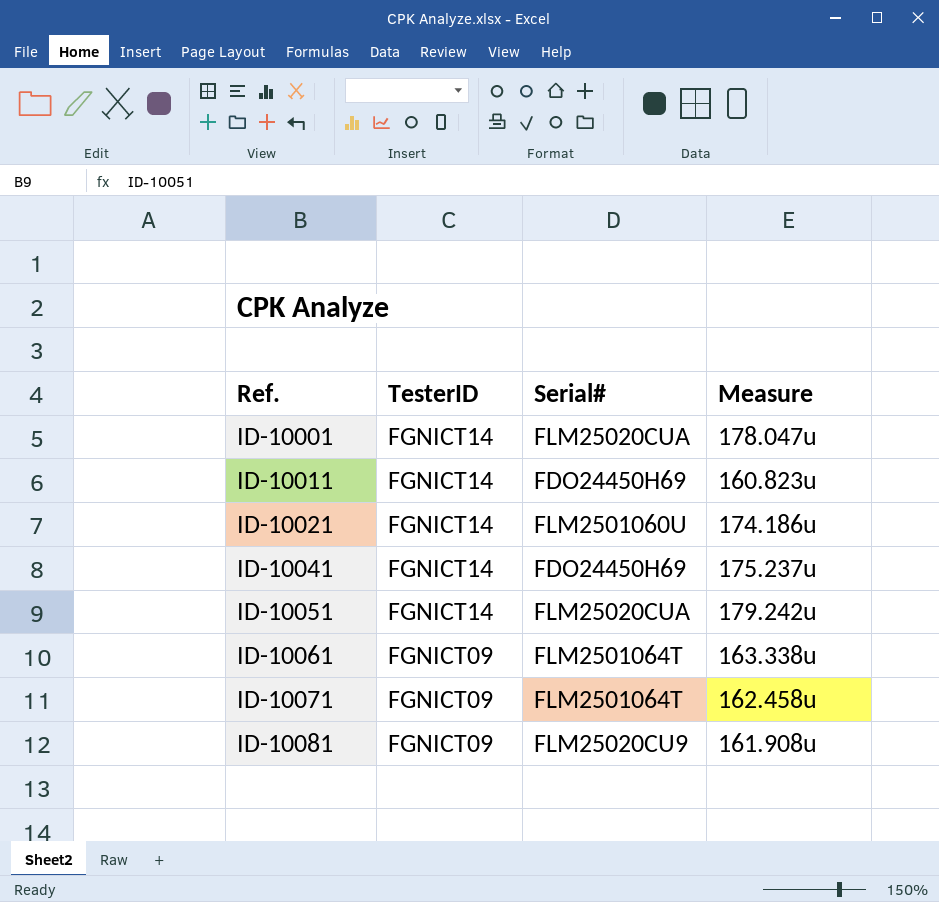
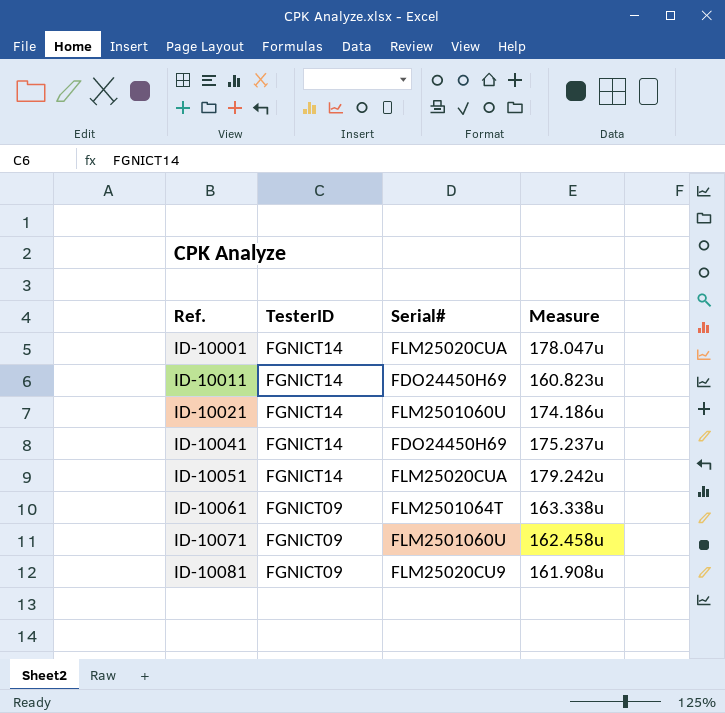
ID-10071 | Serial#: FLM2501064T -> FLM2501060U

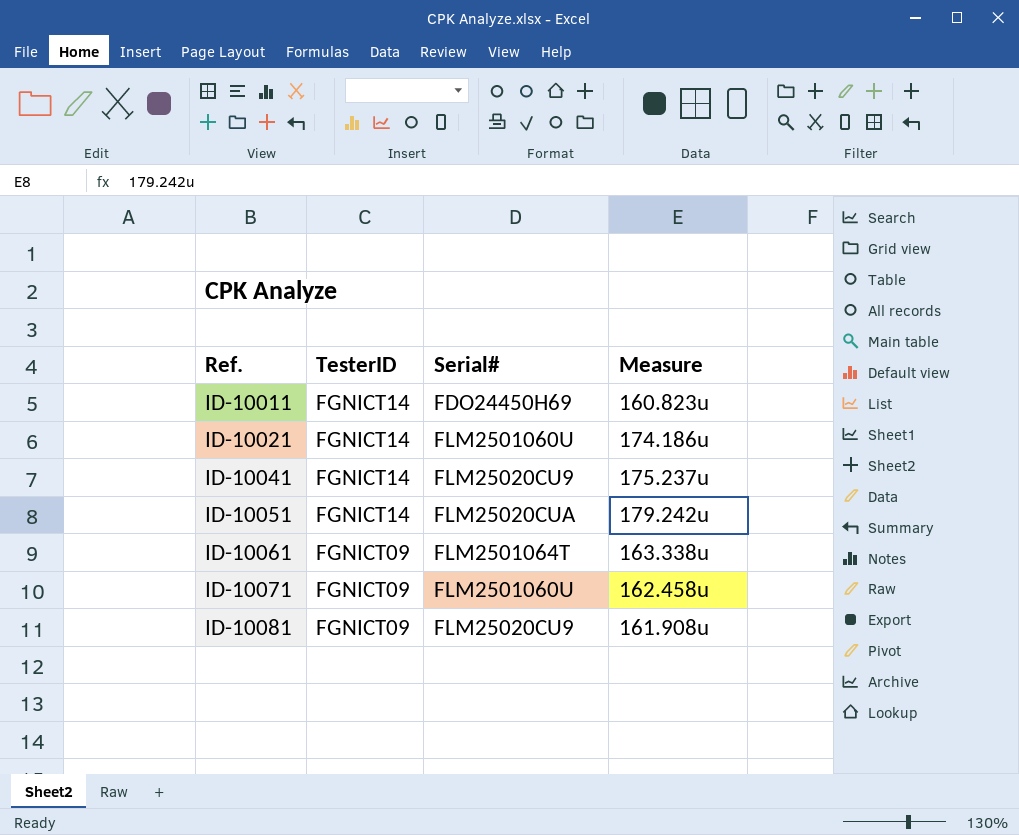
row ID-10001: FGNICT14 | FLM25020CUA | 178.047u -> none
ID-10041 | Serial#: FDO24450H69 -> FLM25020CU9

